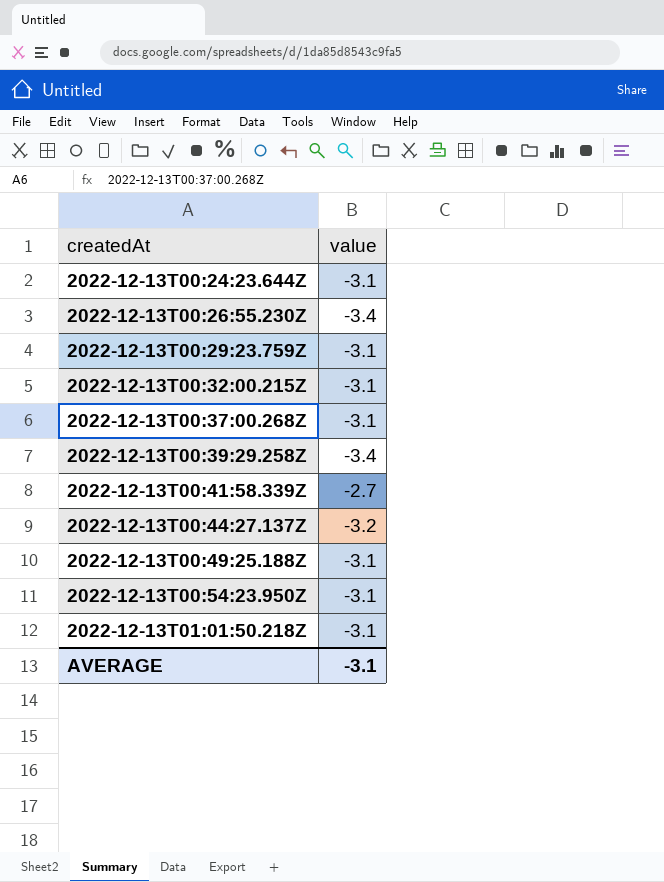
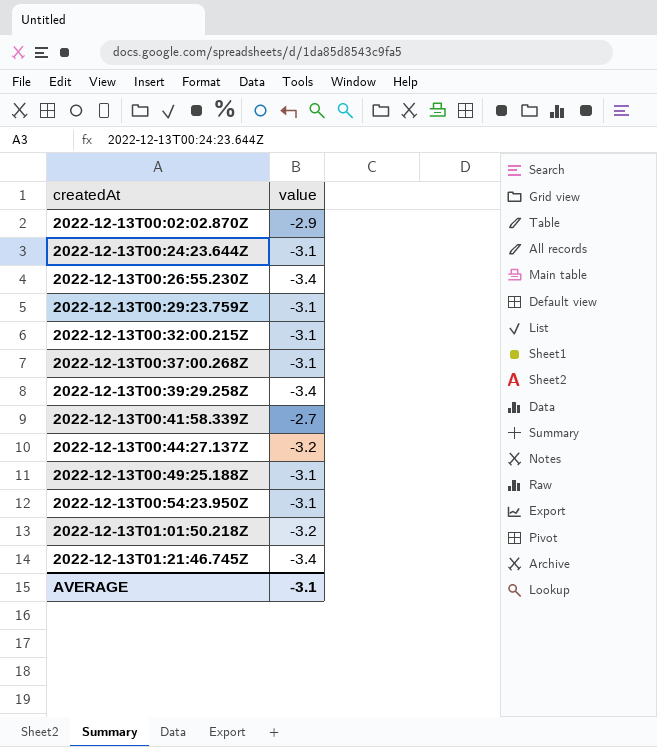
row 2022-12-13T00:02:02.870Z: none -> -2.9
2022-12-13T01:01:50.218Z | value: -3.1 -> -3.2
row 2022-12-13T01:21:46.745Z: none -> -3.4

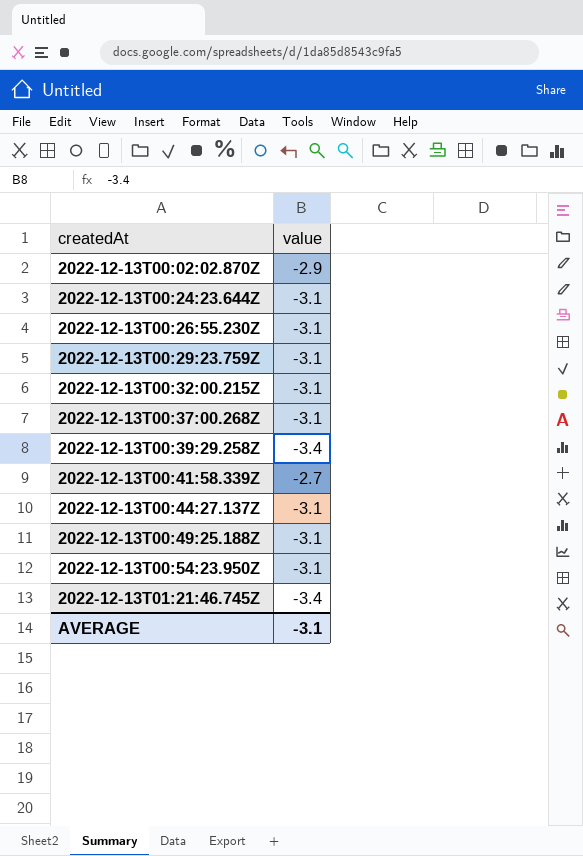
row 2022-12-13T01:01:50.218Z: -3.2 -> none
2022-12-13T00:26:55.230Z | value: -3.4 -> -3.1
2022-12-13T00:44:27.137Z | value: -3.2 -> -3.1

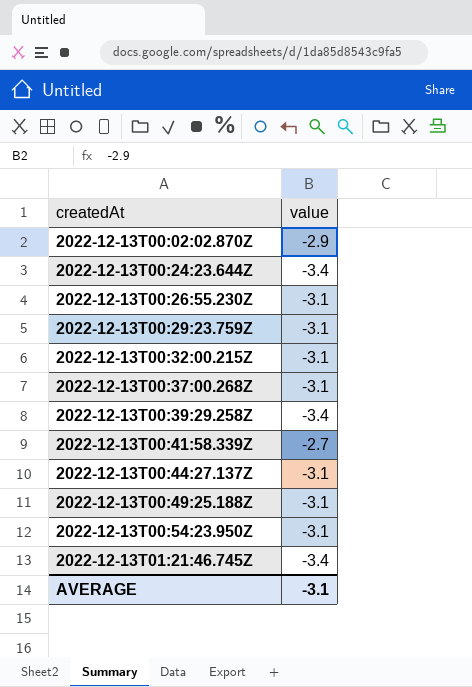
2022-12-13T00:24:23.644Z | value: -3.1 -> -3.4

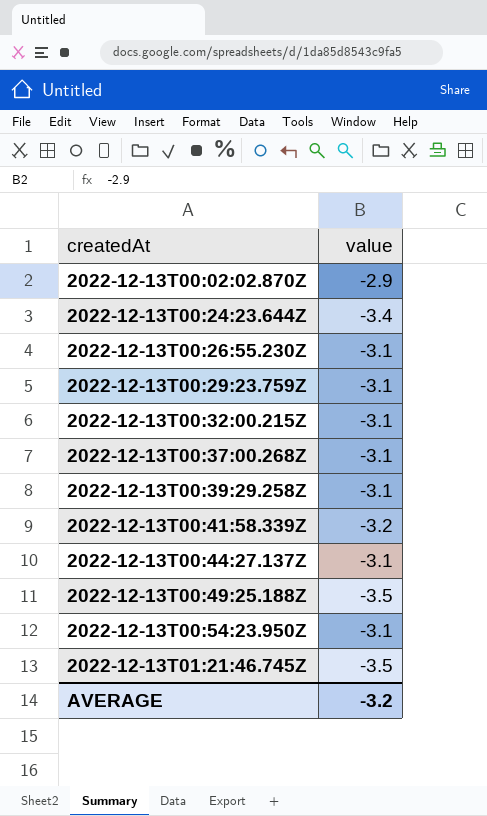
2022-12-13T00:39:29.258Z | value: -3.4 -> -3.1
2022-12-13T00:41:58.339Z | value: -2.7 -> -3.2
2022-12-13T00:49:25.188Z | value: -3.1 -> -3.5
2022-12-13T01:21:46.745Z | value: -3.4 -> -3.5
AVERAGE | value: -3.1 -> -3.2

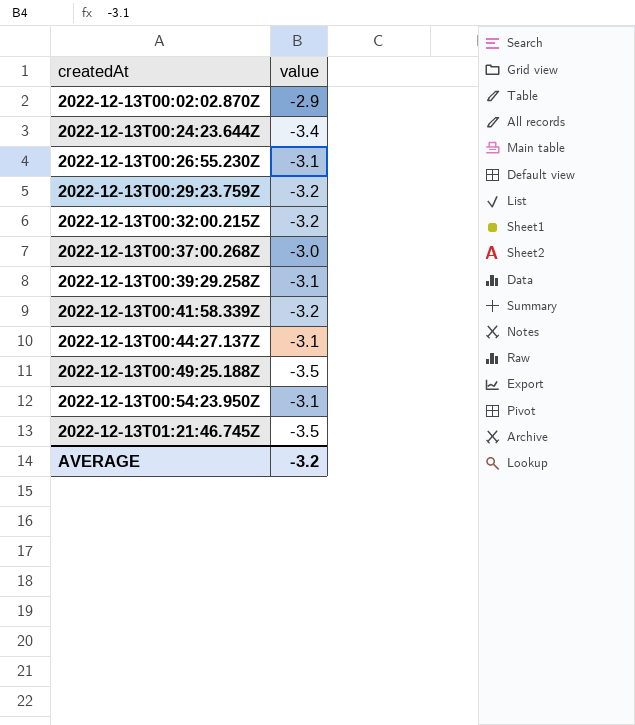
2022-12-13T00:29:23.759Z | value: -3.1 -> -3.2
2022-12-13T00:32:00.215Z | value: -3.1 -> -3.2
2022-12-13T00:37:00.268Z | value: -3.1 -> -3.0

